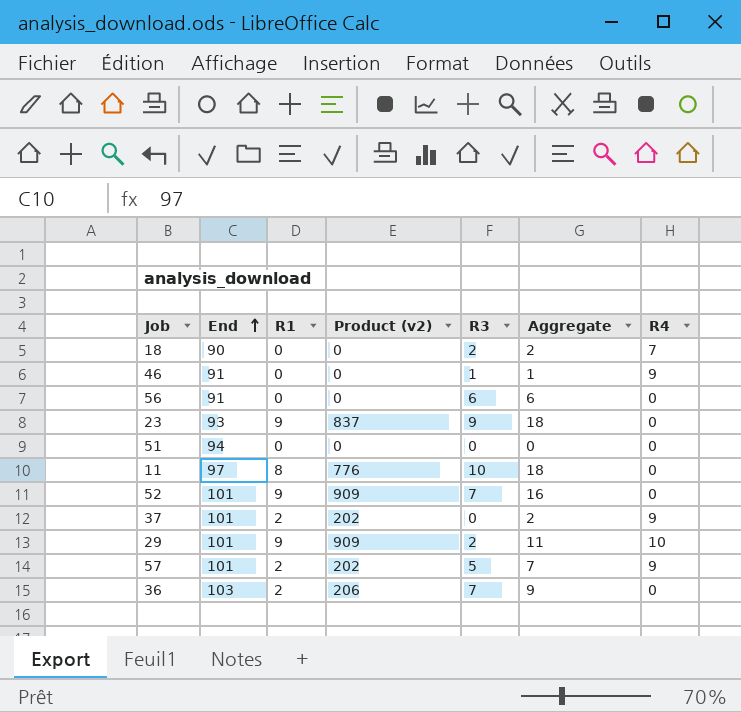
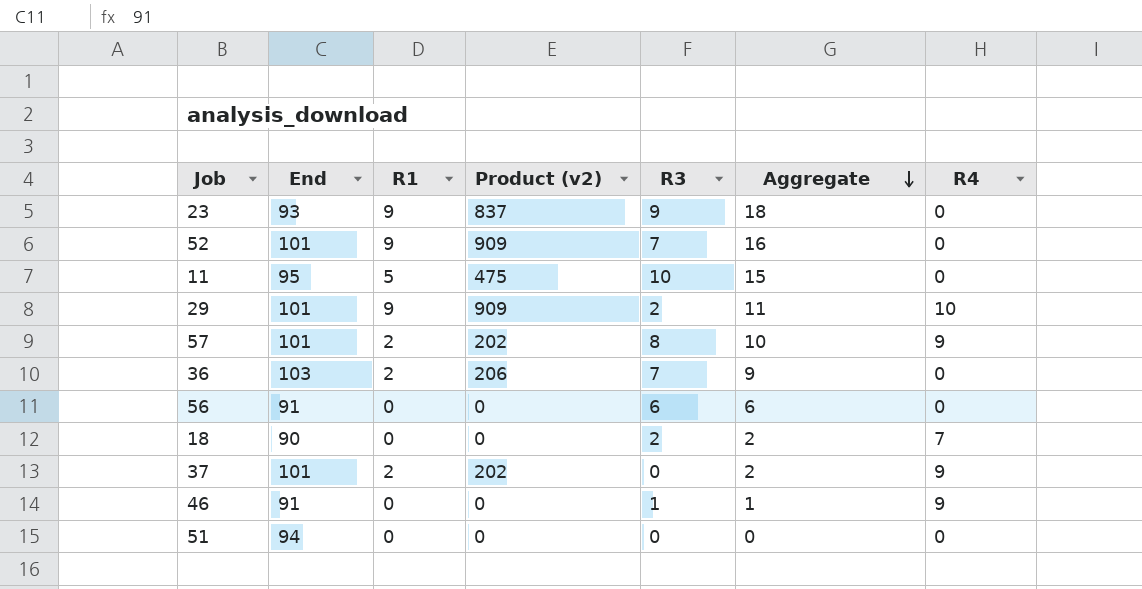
row order: End ascending -> Aggregate descending
11 | End: 97 -> 95
11 | R1: 8 -> 5
11 | Product (v2): 776 -> 475
11 | Aggregate: 18 -> 15
57 | R3: 5 -> 8
57 | Aggregate: 7 -> 10

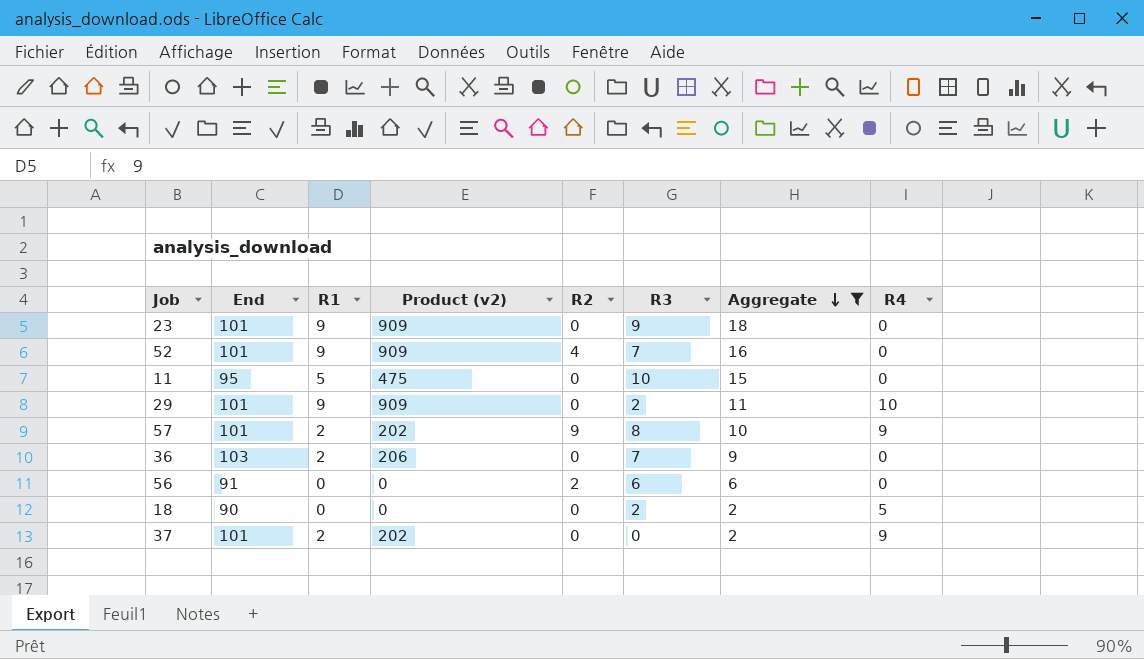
filter: none -> Aggregate >= 2
column R2 | position: none -> 5
23 | End: 93 -> 101
23 | Product (v2): 837 -> 909
18 | R4: 7 -> 5

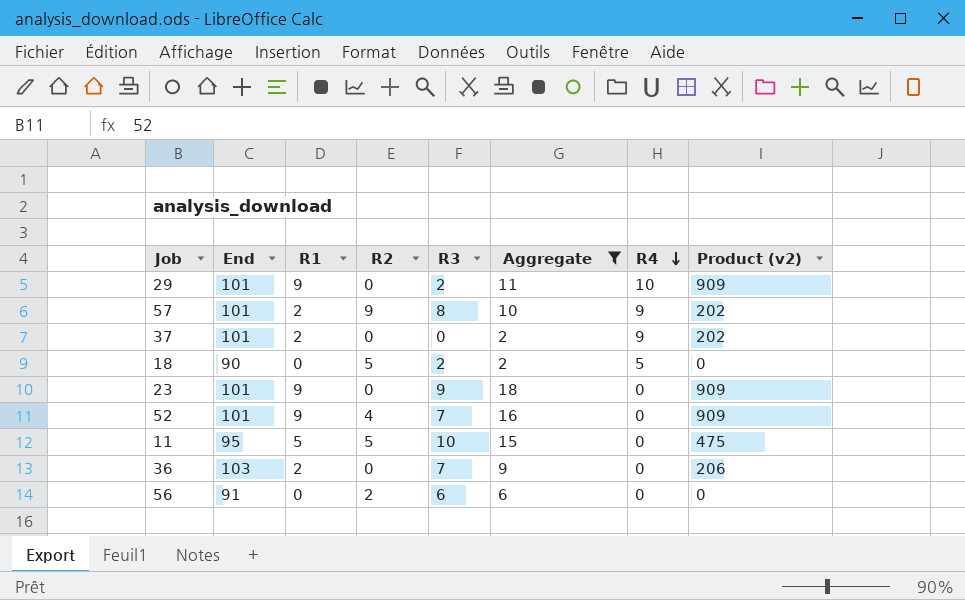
row order: Aggregate descending -> R4 descending
column Product (v2) | position: 4 -> 8
18 | R2: 0 -> 5
11 | R2: 0 -> 5

